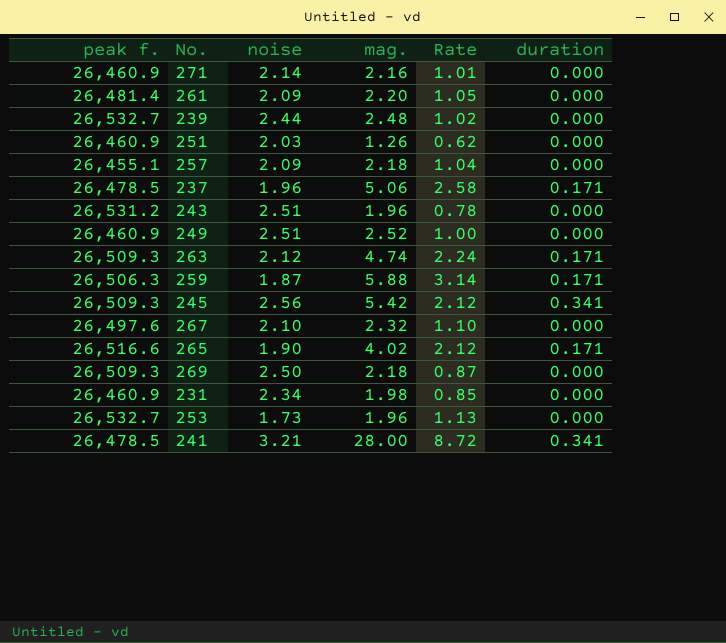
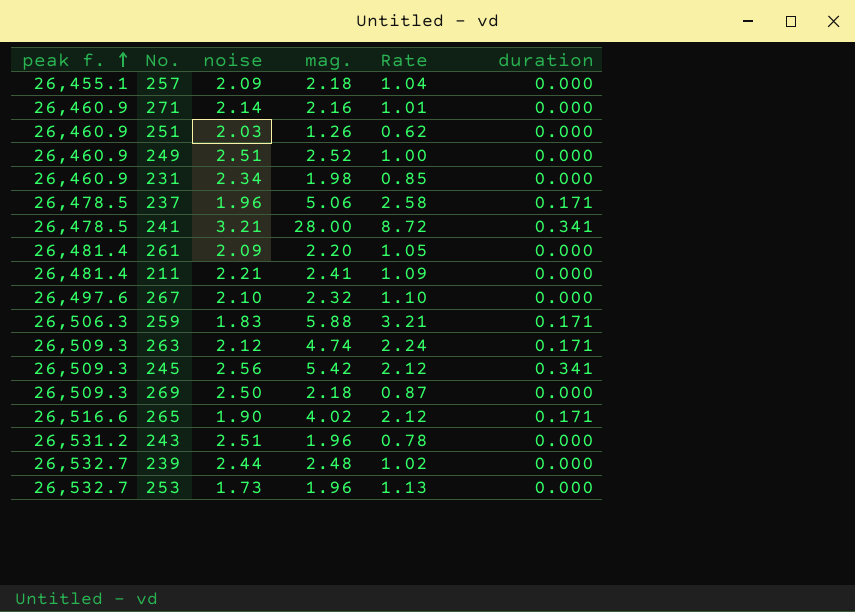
row order: none -> peak f. ascending
row 211: none -> 26,481.4 | 2.21 | 2.41 | 1.09 | 0.000
259 | noise: 1.87 -> 1.83
259 | Rate: 3.14 -> 3.21

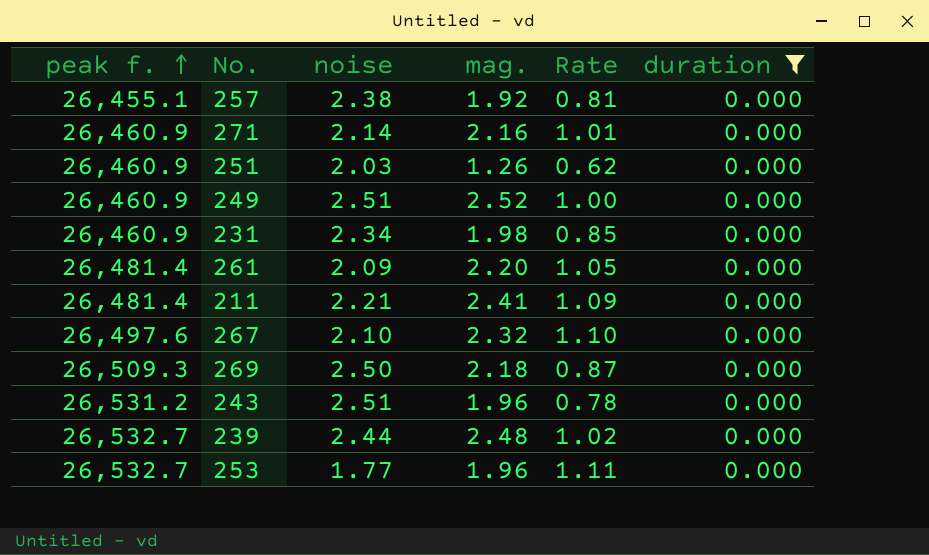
filter: none -> duration = 0.000
257 | noise: 2.09 -> 2.38
257 | mag.: 2.18 -> 1.92
257 | Rate: 1.04 -> 0.81
253 | noise: 1.73 -> 1.77
253 | Rate: 1.13 -> 1.11

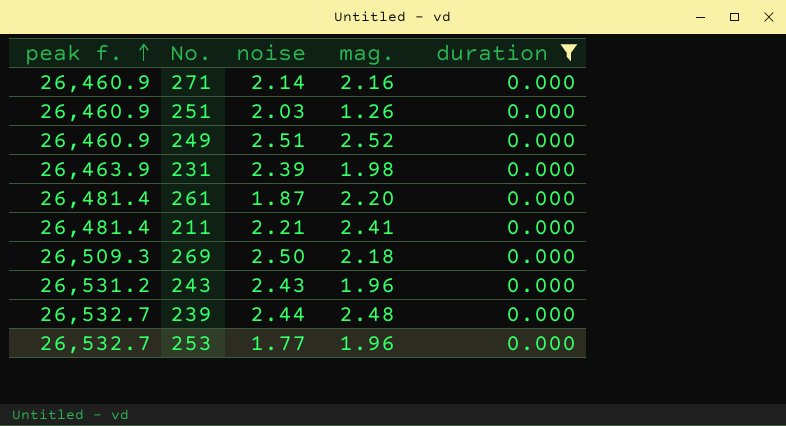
column Rate | formula: [mag.] / [noise] -> none
row 257: 26,455.1 | 2.38 | 1.92 | 0.81 | 0.000 -> none
row 267: 26,497.6 | 2.10 | 2.32 | 1.10 | 0.000 -> none
231 | peak f.: 26,460.9 -> 26,463.9
231 | noise: 2.34 -> 2.39
261 | noise: 2.09 -> 1.87
243 | noise: 2.51 -> 2.43

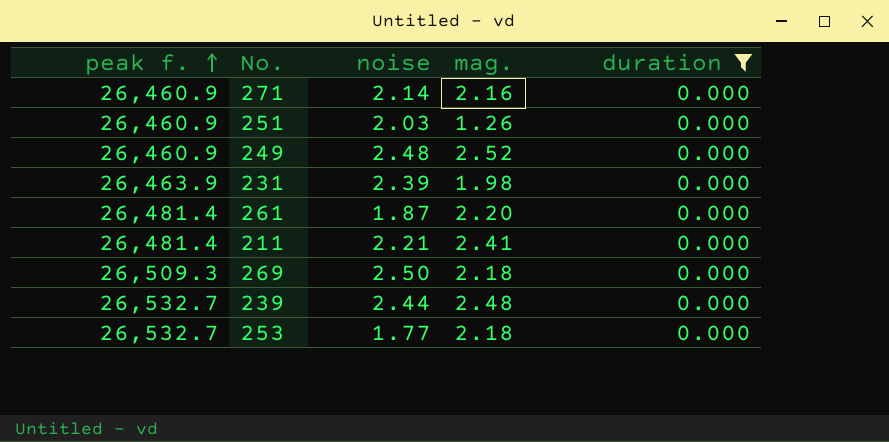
row 243: 26,531.2 | 2.43 | 1.96 | 0.000 -> none
249 | noise: 2.51 -> 2.48
253 | mag.: 1.96 -> 2.18

